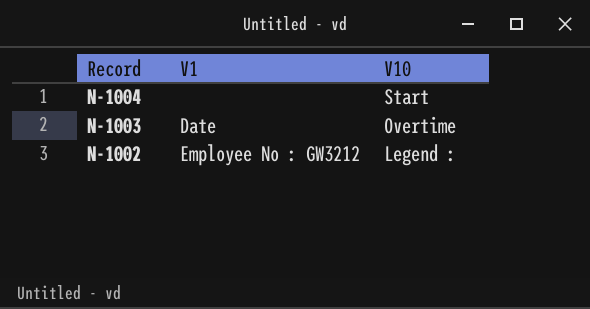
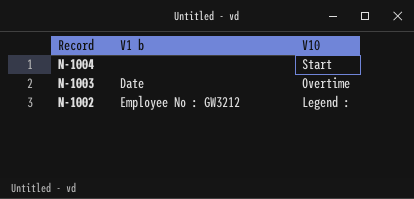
column name: V1 -> V1 b

